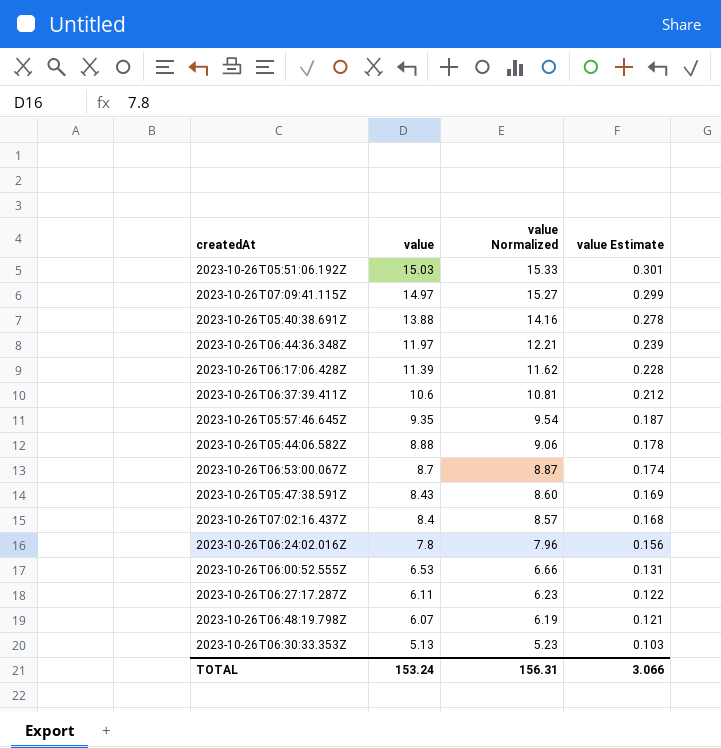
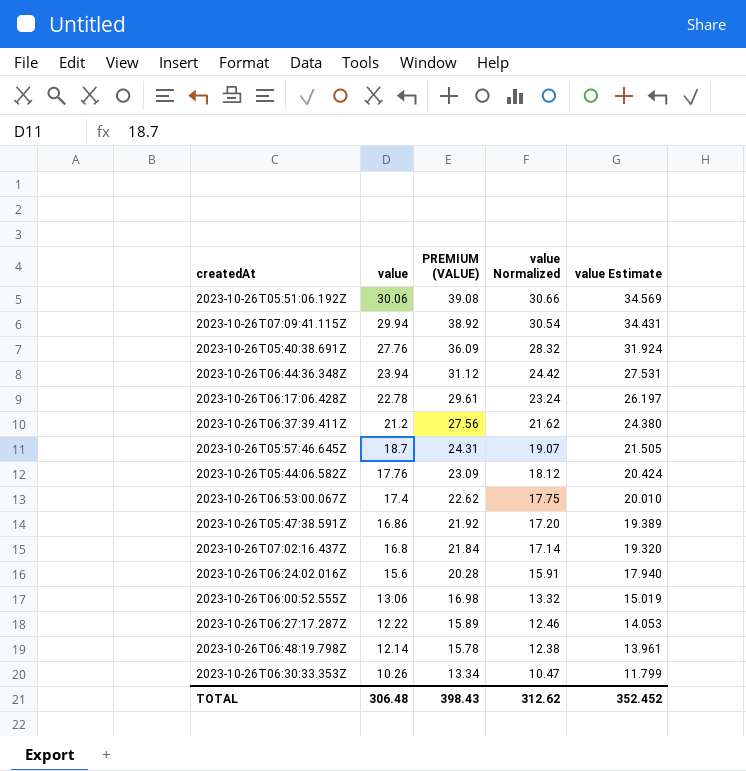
column PREMIUM (VALUE) | formula: none -> [value] * 1.3
column value Estimate | formula: [value] * 0.02 -> [value] * 1.15
2023-10-26T05:51:06.192Z | value: 15.03 -> 30.06
2023-10-26T05:51:06.192Z | value Normalized: 15.33 -> 30.66
2023-10-26T07:09:41.115Z | value: 14.97 -> 29.94
2023-10-26T07:09:41.115Z | value Normalized: 15.27 -> 30.54
2023-10-26T05:40:38.691Z | value: 13.88 -> 27.76
2023-10-26T05:40:38.691Z | value Normalized: 14.16 -> 28.32
2023-10-26T06:44:36.348Z | value: 11.97 -> 23.94
2023-10-26T06:44:36.348Z | value Normalized: 12.21 -> 24.42
2023-10-26T06:17:06.428Z | value: 11.39 -> 22.78
2023-10-26T06:17:06.428Z | value Normalized: 11.62 -> 23.24
2023-10-26T06:37:39.411Z | value: 10.6 -> 21.2
2023-10-26T06:37:39.411Z | value Normalized: 10.81 -> 21.62
2023-10-26T05:57:46.645Z | value: 9.35 -> 18.7
2023-10-26T05:57:46.645Z | value Normalized: 9.54 -> 19.07
2023-10-26T05:44:06.582Z | value: 8.88 -> 17.76
2023-10-26T05:44:06.582Z | value Normalized: 9.06 -> 18.12
2023-10-26T06:53:00.067Z | value: 8.7 -> 17.4
2023-10-26T06:53:00.067Z | value Normalized: 8.87 -> 17.75
2023-10-26T05:47:38.591Z | value: 8.43 -> 16.86
2023-10-26T05:47:38.591Z | value Normalized: 8.60 -> 17.20
2023-10-26T07:02:16.437Z | value: 8.4 -> 16.8
2023-10-26T07:02:16.437Z | value Normalized: 8.57 -> 17.14
2023-10-26T06:24:02.016Z | value: 7.8 -> 15.6
2023-10-26T06:24:02.016Z | value Normalized: 7.96 -> 15.91
2023-10-26T06:00:52.555Z | value: 6.53 -> 13.06
2023-10-26T06:00:52.555Z | value Normalized: 6.66 -> 13.32
2023-10-26T06:27:17.287Z | value: 6.11 -> 12.22
2023-10-26T06:27:17.287Z | value Normalized: 6.23 -> 12.46
2023-10-26T06:48:19.798Z | value: 6.07 -> 12.14
2023-10-26T06:48:19.798Z | value Normalized: 6.19 -> 12.38
2023-10-26T06:30:33.353Z | value: 5.13 -> 10.26
2023-10-26T06:30:33.353Z | value Normalized: 5.23 -> 10.47
TOTAL | value: 153.24 -> 306.48
TOTAL | value Normalized: 156.31 -> 312.62
TOTAL | value Estimate: 3.066 -> 352.452

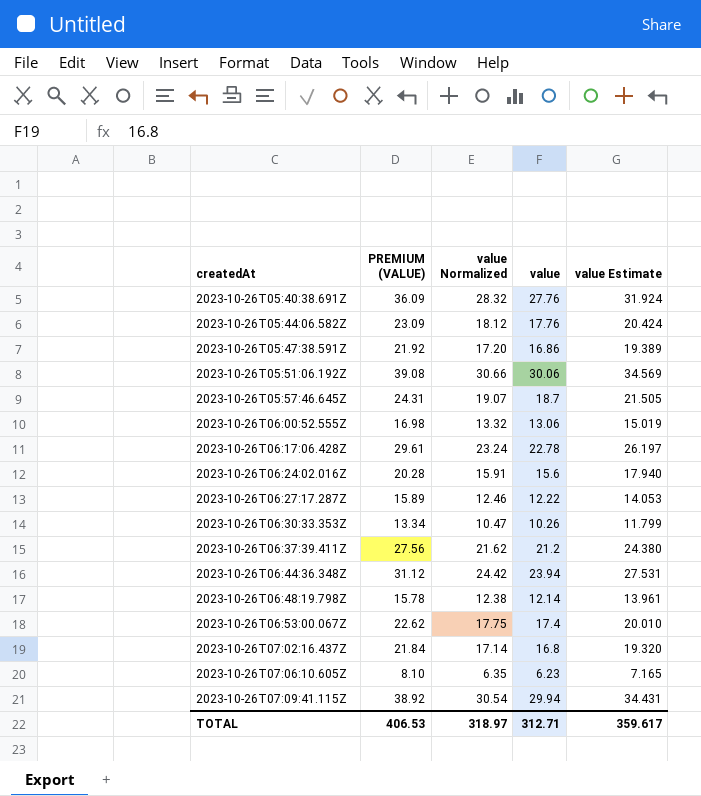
row order: value descending -> createdAt ascending
column value | position: 2 -> 4
row 2023-10-26T07:06:10.605Z: none -> 8.10 | 6.35 | 6.23 | 7.165
TOTAL | PREMIUM (VALUE): 398.43 -> 406.53
TOTAL | value Normalized: 312.62 -> 318.97
TOTAL | value: 306.48 -> 312.71
TOTAL | value Estimate: 352.452 -> 359.617

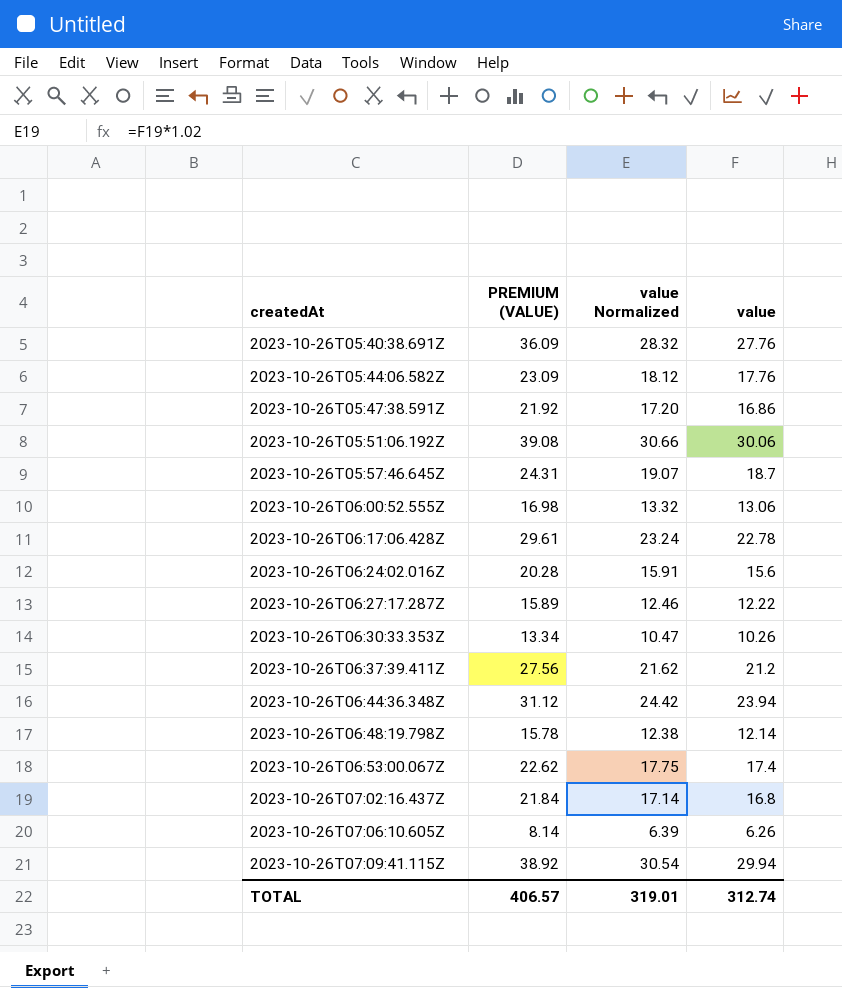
column value Estimate | formula: [value] * 1.15 -> none
2023-10-26T07:06:10.605Z | PREMIUM (VALUE): 8.10 -> 8.14
2023-10-26T07:06:10.605Z | value Normalized: 6.35 -> 6.39
2023-10-26T07:06:10.605Z | value: 6.23 -> 6.26
TOTAL | PREMIUM (VALUE): 406.53 -> 406.57
TOTAL | value Normalized: 318.97 -> 319.01
TOTAL | value: 312.71 -> 312.74

